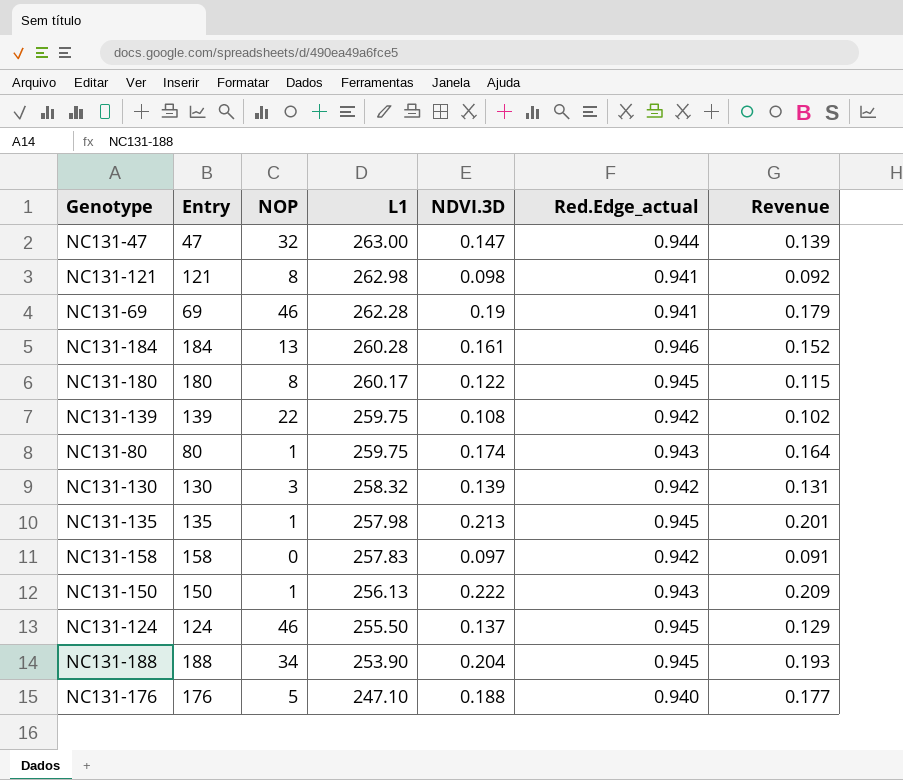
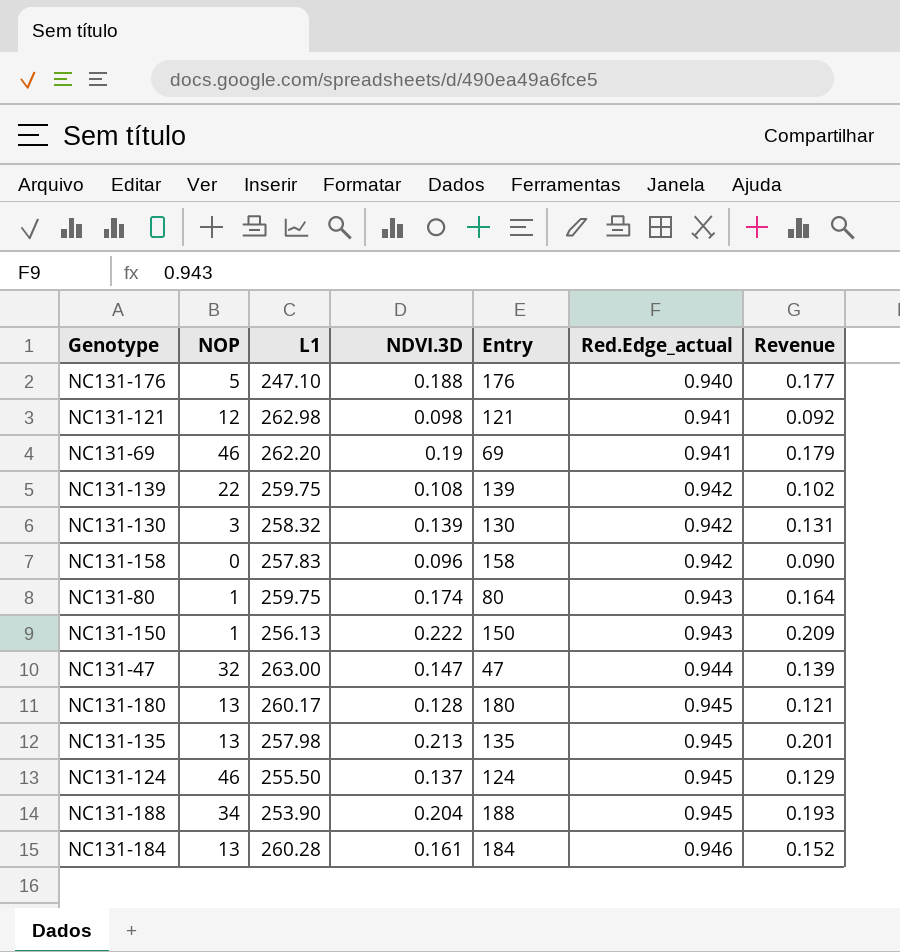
row order: L1 descending -> Red.Edge_actual ascending
column Entry | position: 2 -> 5
NC131-121 | NOP: 8 -> 12
NC131-69 | L1: 262.28 -> 262.20
NC131-158 | NDVI.3D: 0.097 -> 0.096
NC131-158 | Revenue: 0.091 -> 0.090
NC131-180 | NOP: 8 -> 13
NC131-180 | NDVI.3D: 0.122 -> 0.128
NC131-180 | Revenue: 0.115 -> 0.121
NC131-135 | NOP: 1 -> 13

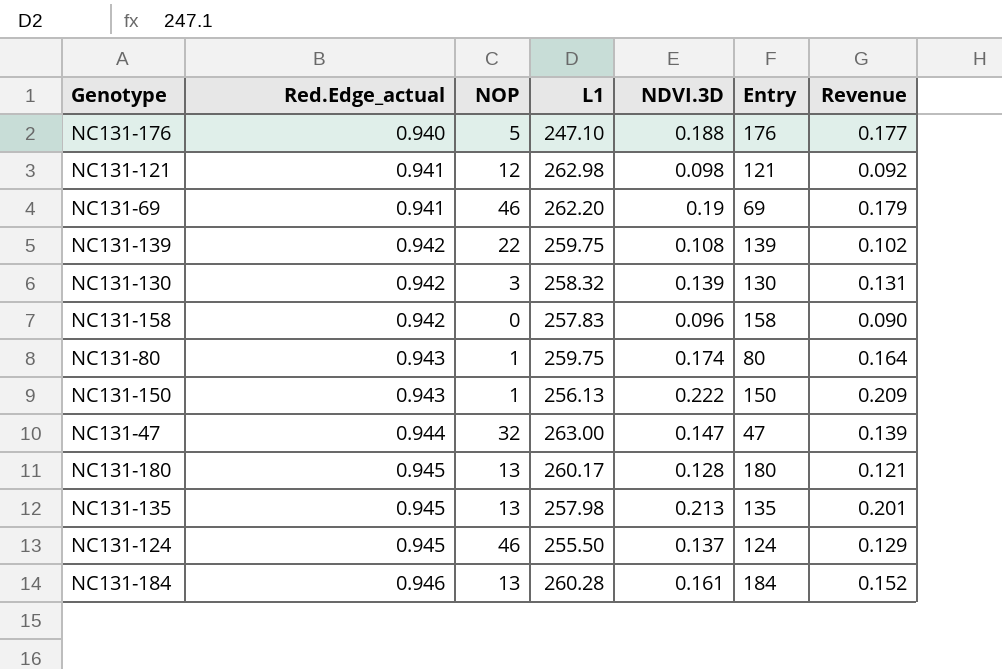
column Red.Edge_actual | position: 6 -> 2
row NC131-188: 34 | 253.90 | 0.204 | 188 | 0.945 | 0.193 -> none

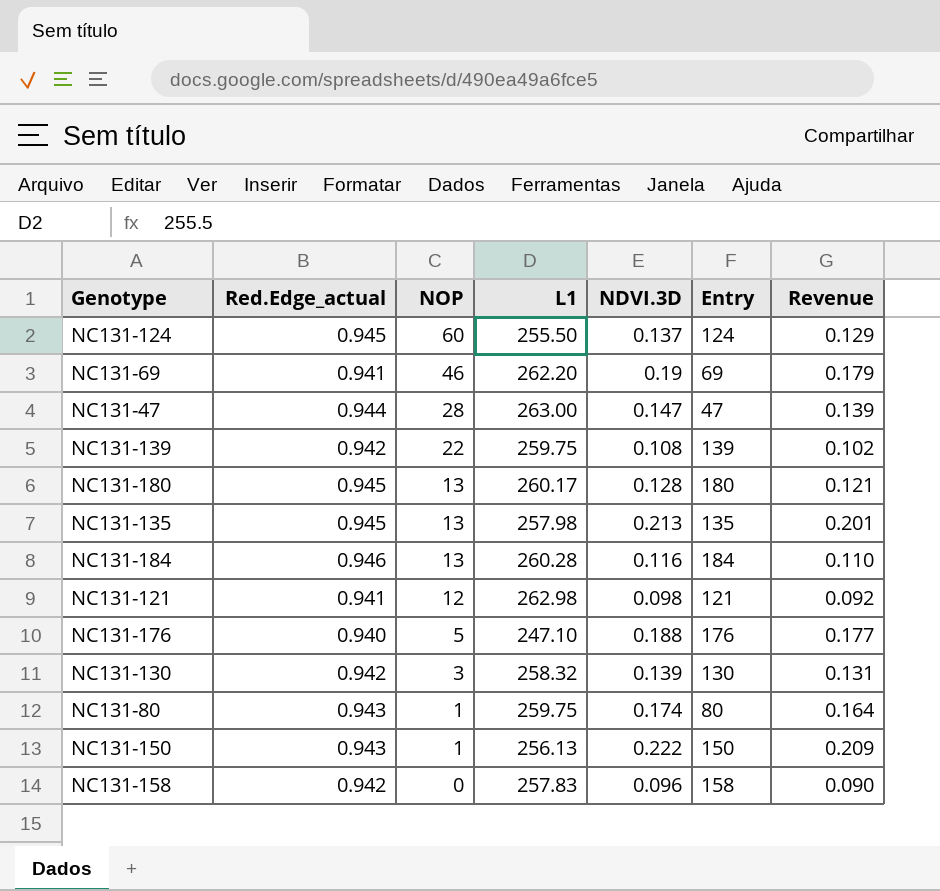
row order: Red.Edge_actual ascending -> NOP descending
NC131-124 | NOP: 46 -> 60
NC131-47 | NOP: 32 -> 28
NC131-184 | NDVI.3D: 0.161 -> 0.116
NC131-184 | Revenue: 0.152 -> 0.110

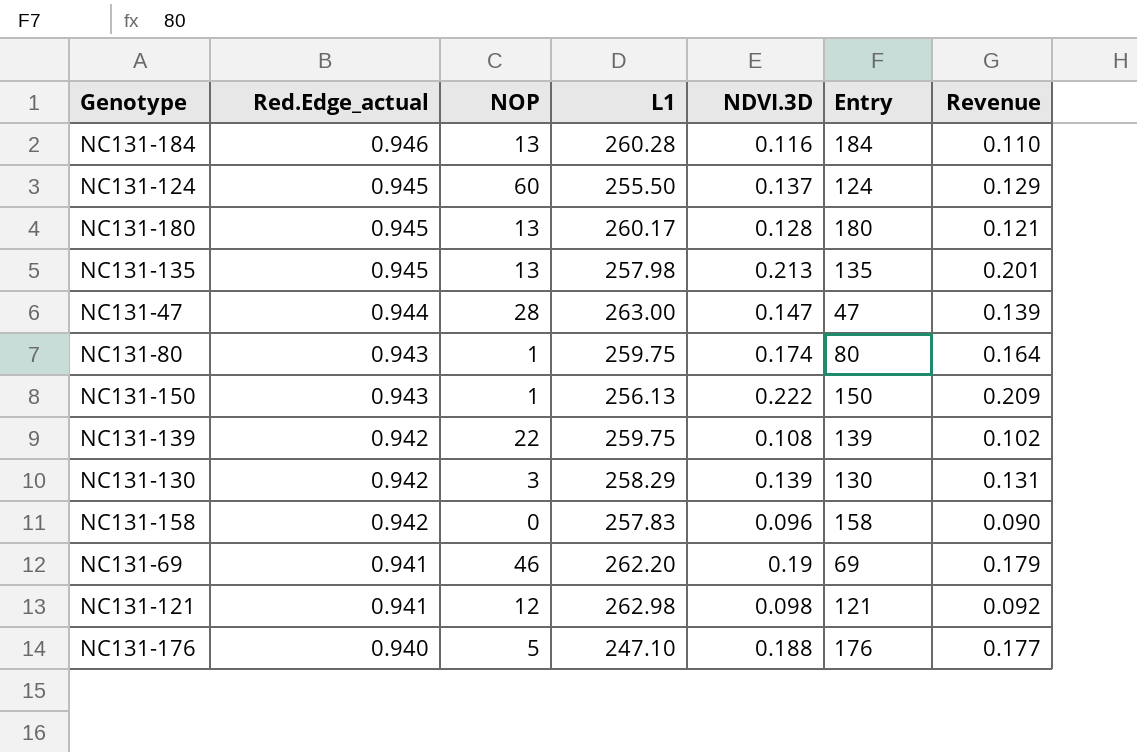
row order: NOP descending -> Red.Edge_actual descending
NC131-130 | L1: 258.32 -> 258.29

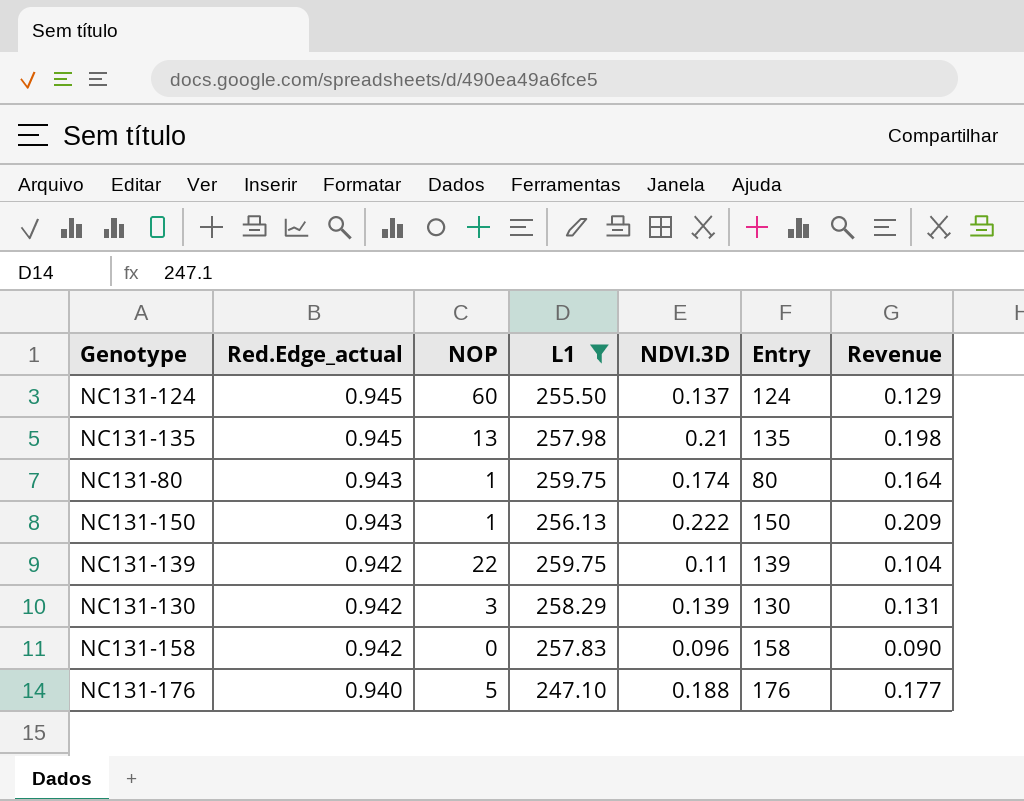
filter: none -> L1 <= 259.75
NC131-135 | NDVI.3D: 0.213 -> 0.21
NC131-135 | Revenue: 0.201 -> 0.198
NC131-139 | NDVI.3D: 0.108 -> 0.11
NC131-139 | Revenue: 0.102 -> 0.104

